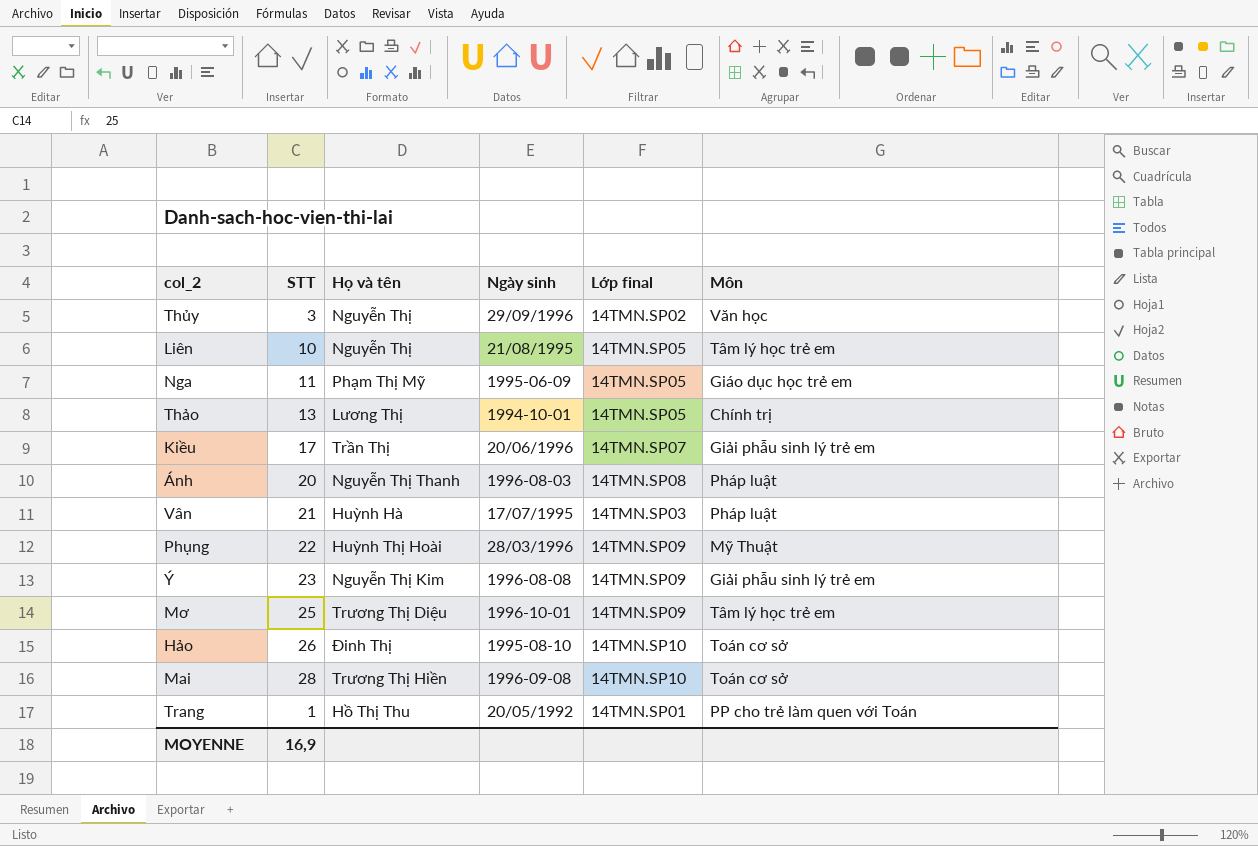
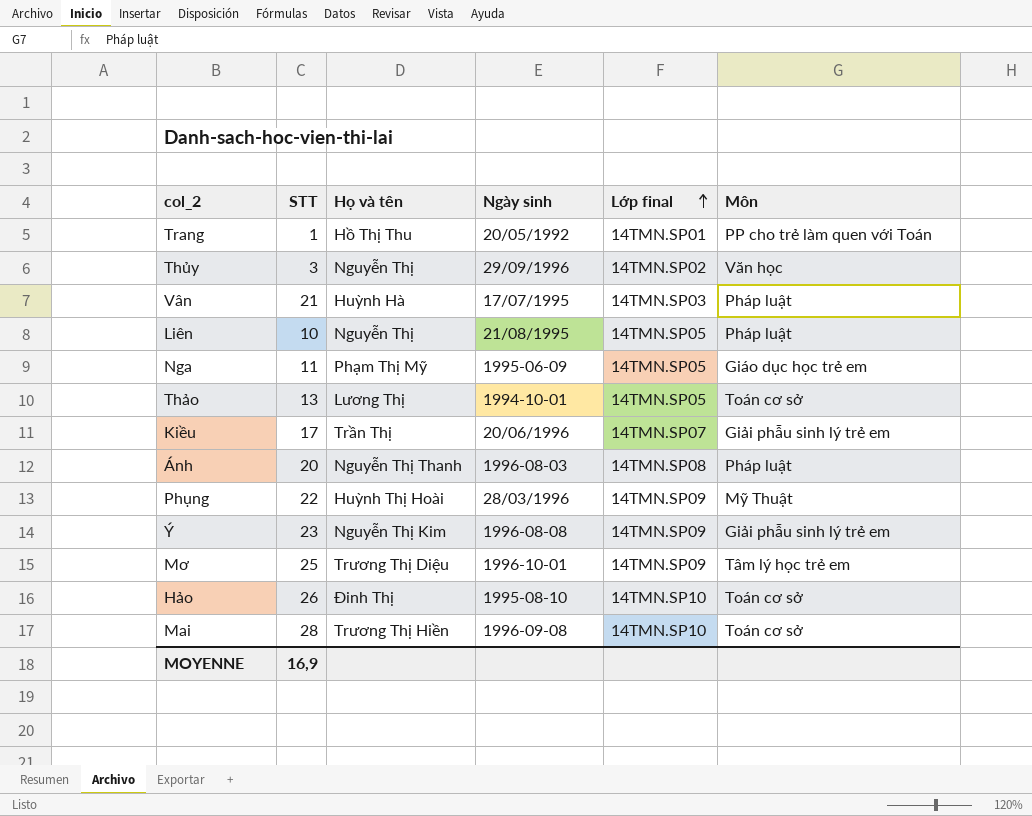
row order: none -> Lớp final ascending
Liên | Môn: Tâm lý học trẻ em -> Pháp luật
Thảo | Môn: Chính trị -> Toán cơ sở

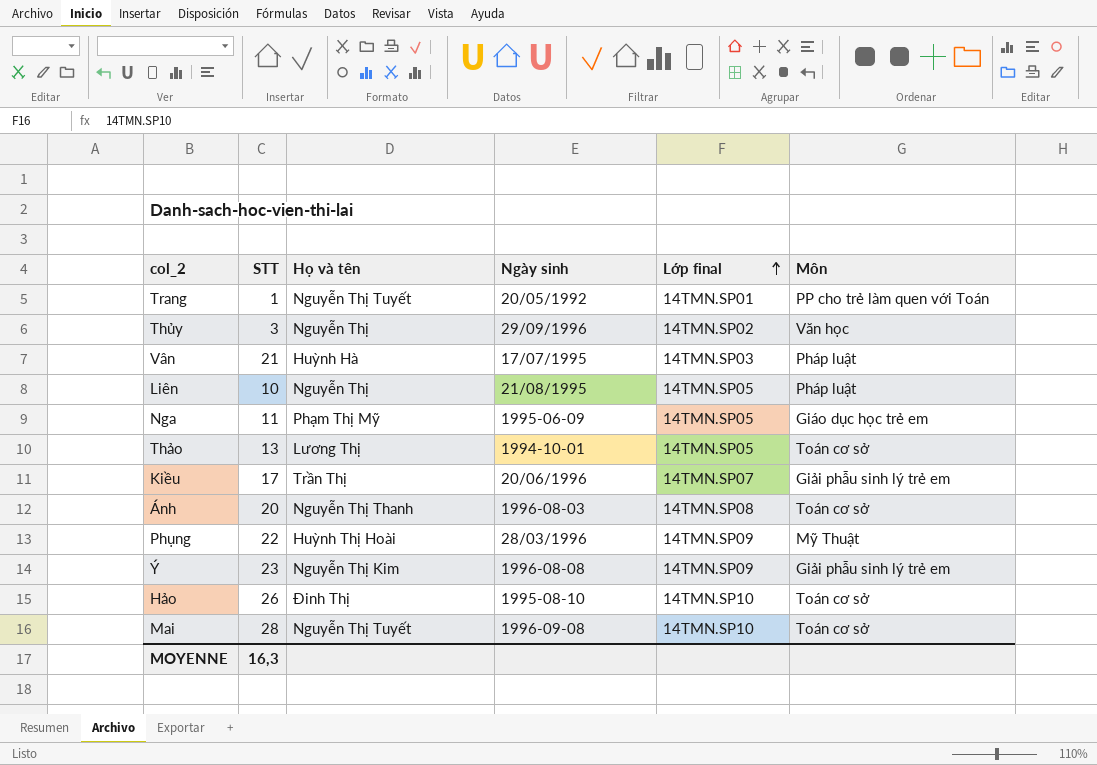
row Mơ: 25 | Trương Thị Diệu | 1996-10-01 | 14TMN.SP09 | Tâm lý học trẻ em -> none
Trang | Họ và tên: Hồ Thị Thu -> Nguyễn Thị Tuyết
Ánh | Môn: Pháp luật -> Toán cơ sở
Mai | Họ và tên: Trương Thị Hiền -> Nguyễn Thị Tuyết
MOYENNE | STT: 16,9 -> 16,3

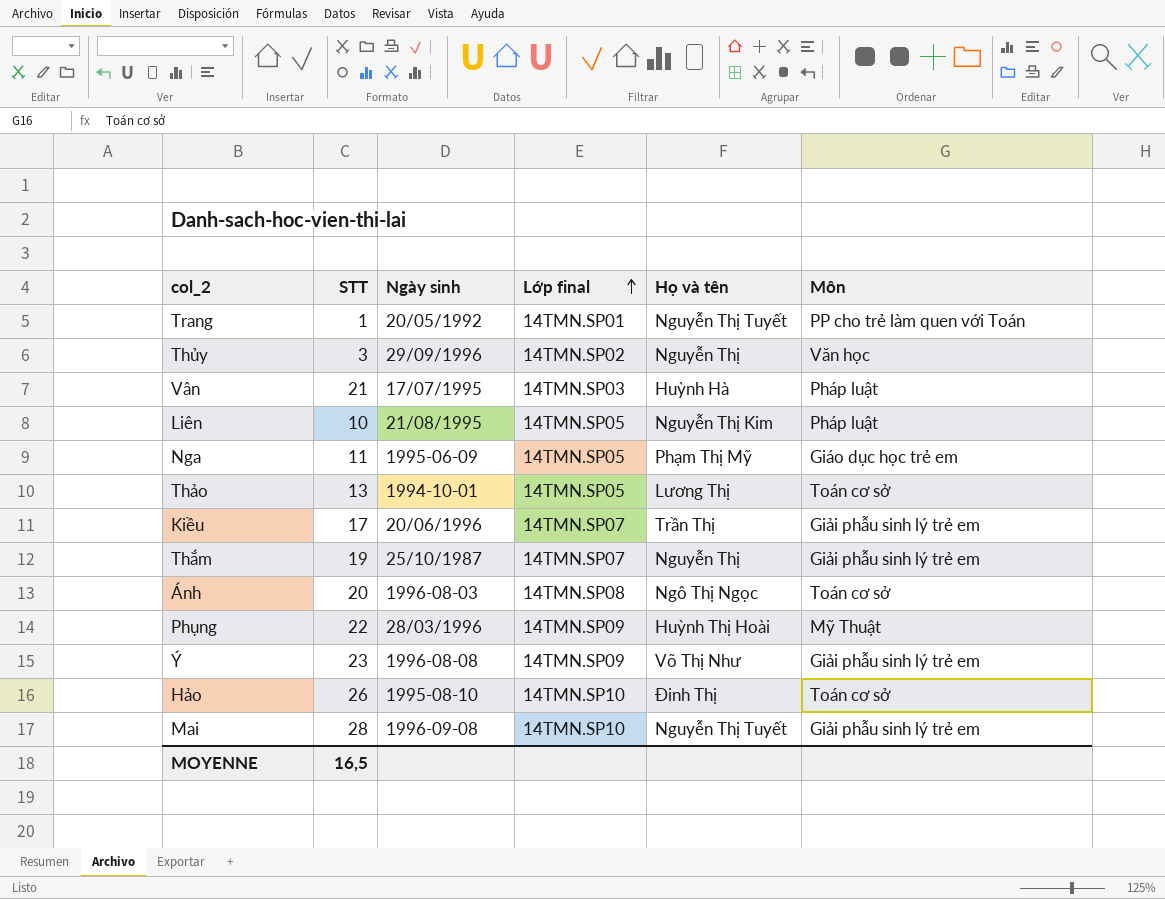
column Họ và tên | position: 3 -> 5
Liên | Họ và tên: Nguyễn Thị -> Nguyễn Thị Kim
row Thắm: none -> 19 | 25/10/1987 | 14TMN.SP07 | Nguyễn Thị | Giải phẫu sinh lý trẻ em
Ánh | Họ và tên: Nguyễn Thị Thanh -> Ngô Thị Ngọc
Ý | Họ và tên: Nguyễn Thị Kim -> Võ Thị Như
Mai | Môn: Toán cơ sở -> Giải phẫu sinh lý trẻ em
MOYENNE | STT: 16,3 -> 16,5

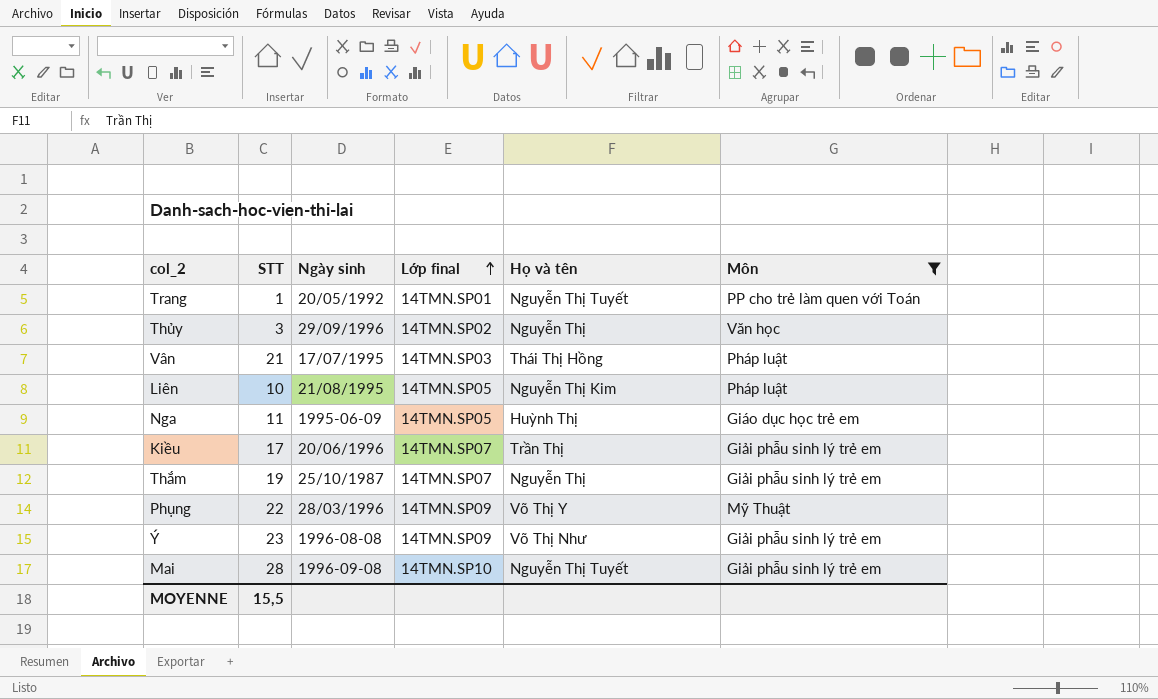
filter: none -> Môn != Toán cơ sở
Vân | Họ và tên: Huỳnh Hà -> Thái Thị Hồng
Nga | Họ và tên: Phạm Thị Mỹ -> Huỳnh Thị
Phụng | Họ và tên: Huỳnh Thị Hoài -> Võ Thị Y
MOYENNE | STT: 16,5 -> 15,5

